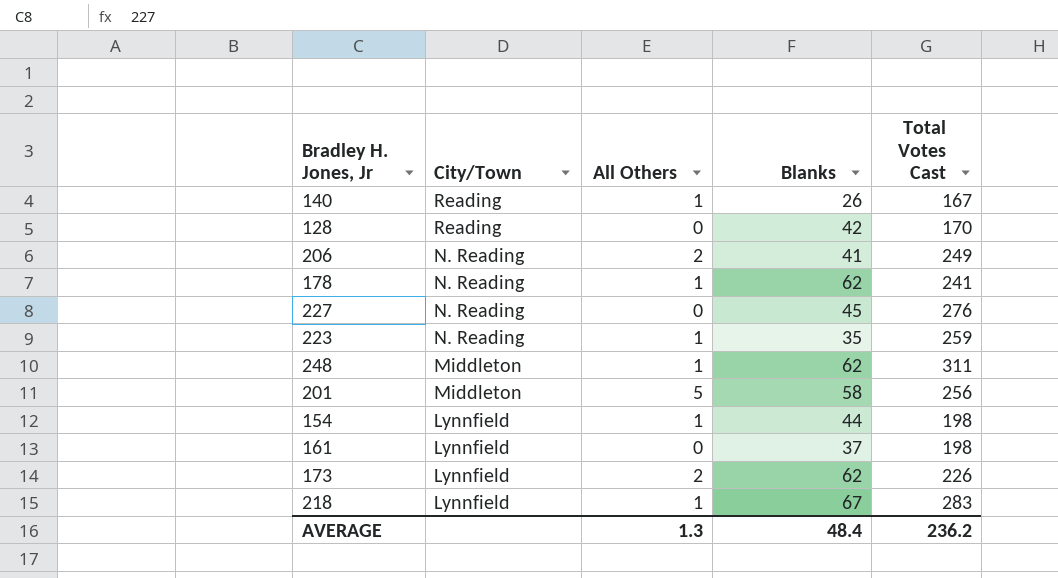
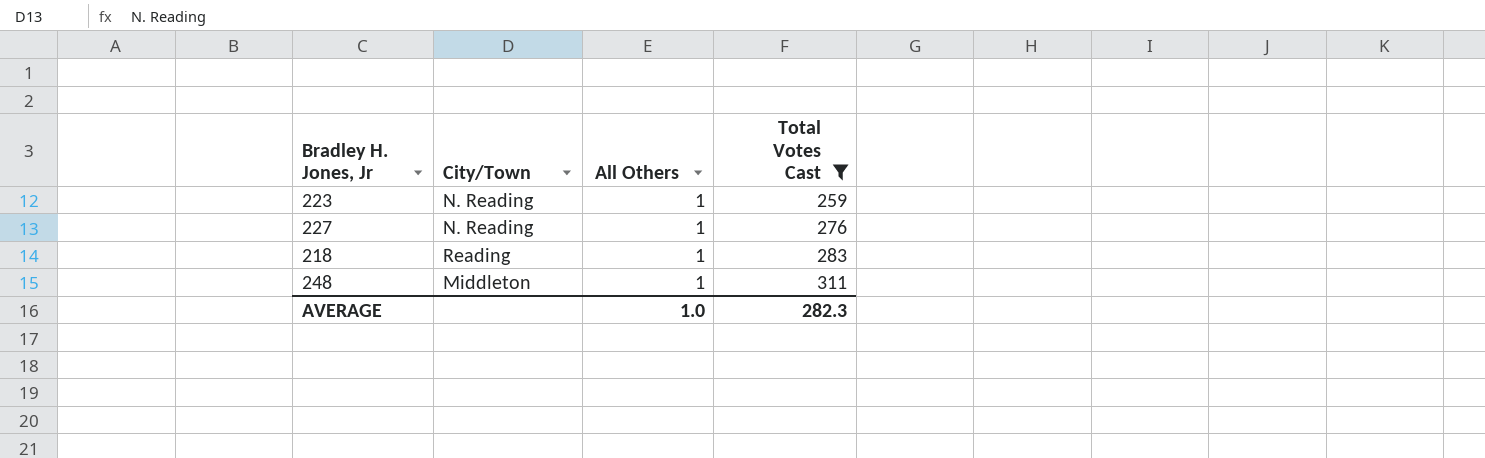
filter: none -> Total Votes Cast >= 259
row order: City/Town descending -> Total Votes Cast ascending
column Blanks | position: 4 -> none
227 | All Others: 0 -> 1
218 | City/Town: Lynnfield -> Reading
AVERAGE | All Others: 1.3 -> 1.0
AVERAGE | Total Votes Cast: 236.2 -> 282.3

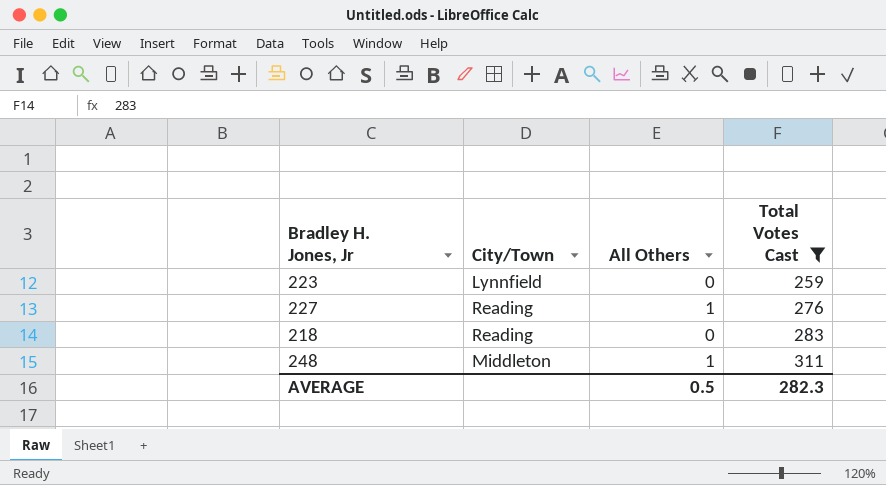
223 | City/Town: N. Reading -> Lynnfield
223 | All Others: 1 -> 0
227 | City/Town: N. Reading -> Reading
218 | All Others: 1 -> 0
AVERAGE | All Others: 1.0 -> 0.5

